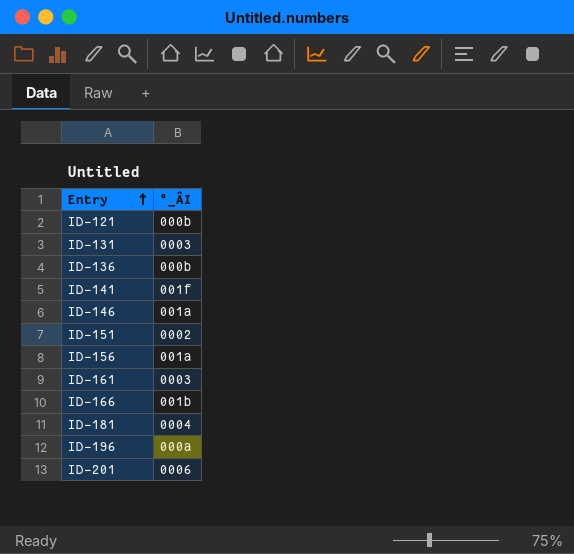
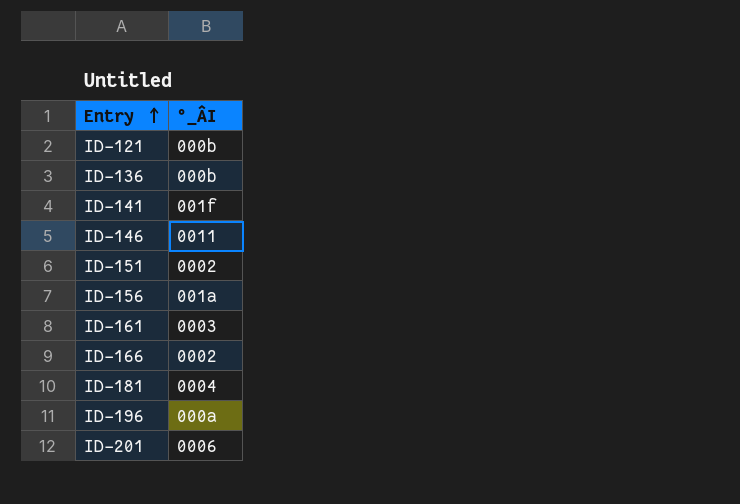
row ID-131: 0003 -> none
ID-146 | °_ÂI: 001a -> 0011
ID-166 | °_ÂI: 001b -> 0002

